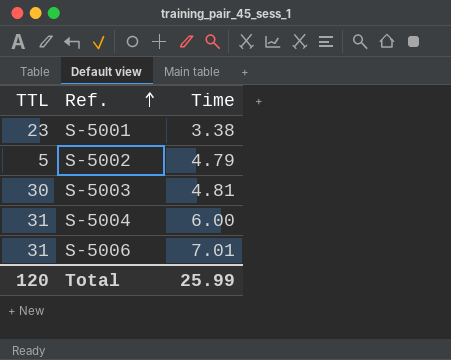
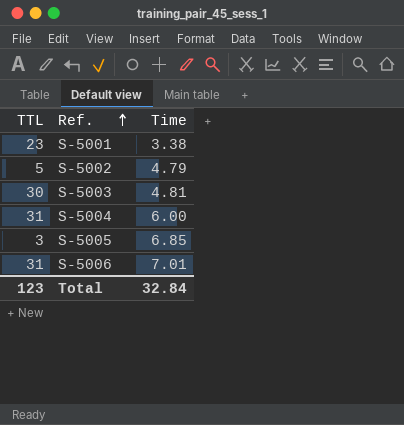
row S-5005: none -> 3 | 6.85
Total | TTL: 120 -> 123
Total | Time: 25.99 -> 32.84

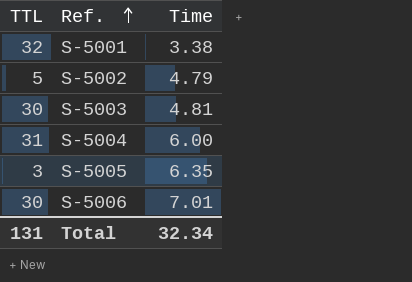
S-5001 | TTL: 23 -> 32
S-5005 | Time: 6.85 -> 6.35
S-5006 | TTL: 31 -> 30
Total | TTL: 123 -> 131
Total | Time: 32.84 -> 32.34

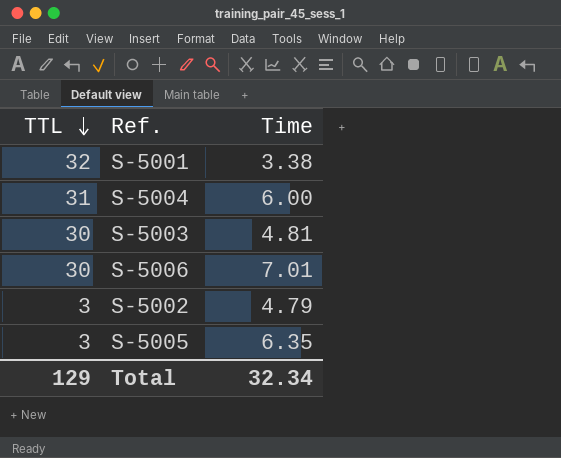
row order: Ref. ascending -> TTL descending
S-5002 | TTL: 5 -> 3
Total | TTL: 131 -> 129

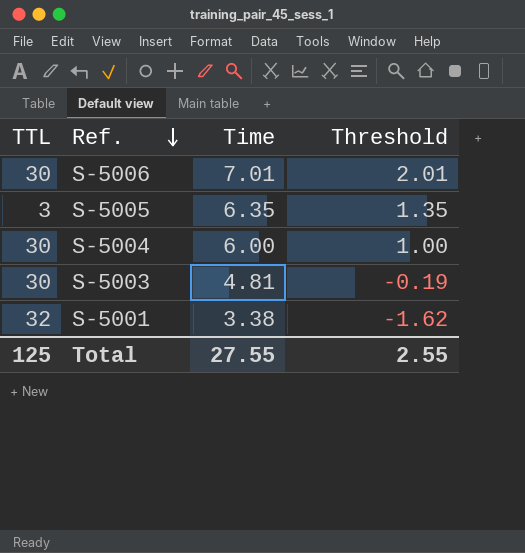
row order: TTL descending -> Ref. descending
column Threshold | formula: none -> [Time] - 5
row S-5002: 3 | 4.79 -> none
S-5004 | TTL: 31 -> 30
Total | TTL: 129 -> 125
Total | Time: 32.34 -> 27.55

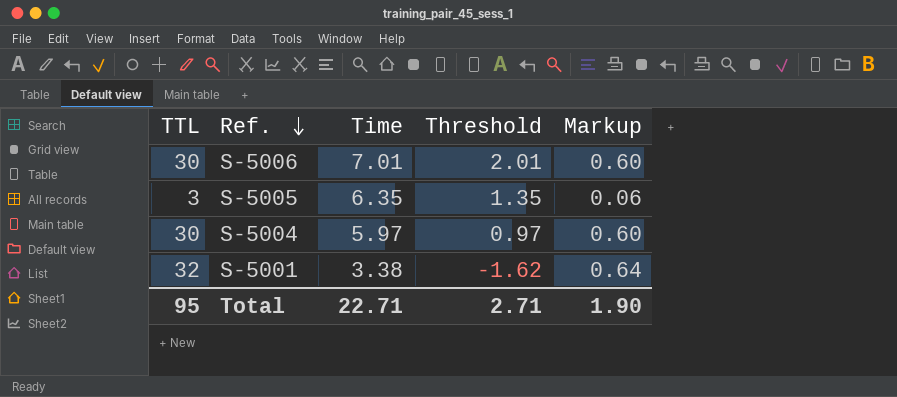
column Markup | formula: none -> [TTL] * 0.02
row S-5003: 30 | 4.81 | -0.19 -> none
S-5004 | Time: 6.00 -> 5.97
S-5004 | Threshold: 1.00 -> 0.97
Total | TTL: 125 -> 95
Total | Time: 27.55 -> 22.71
Total | Threshold: 2.55 -> 2.71

